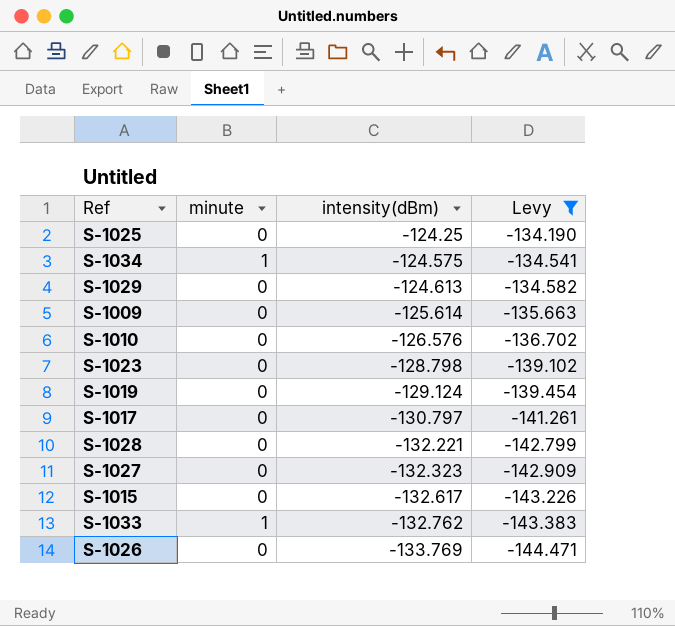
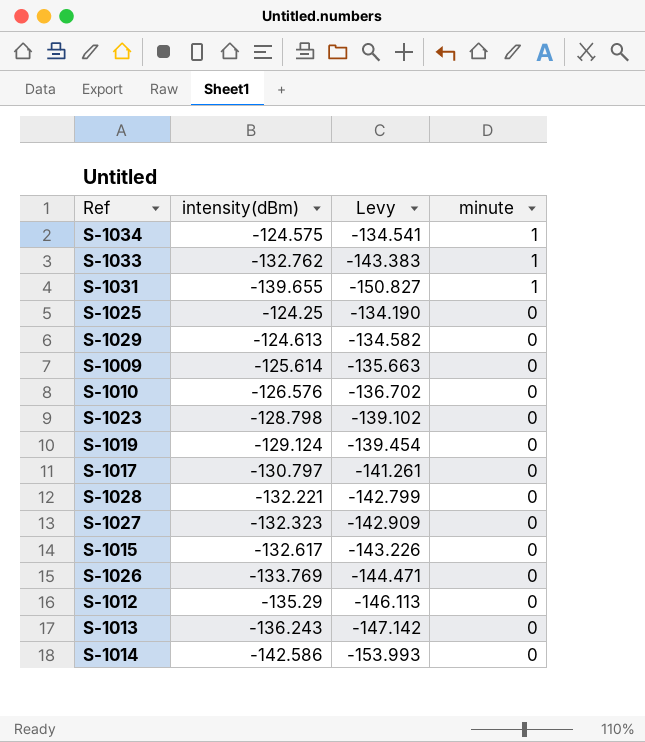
filter: Levy >= -144.471 -> none
row order: intensity(dBm) descending -> minute descending
column minute | position: 2 -> 4

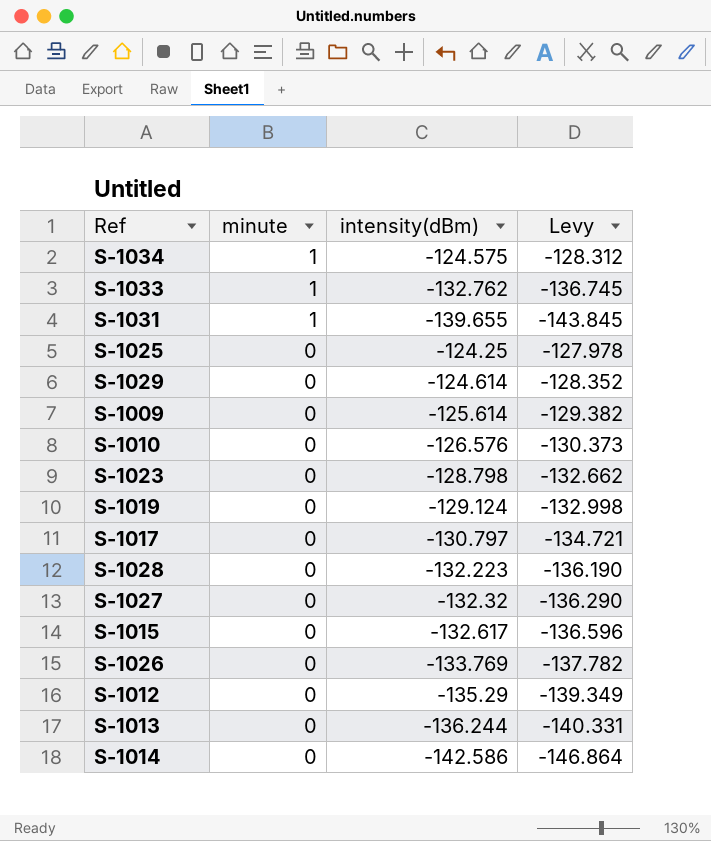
column minute | position: 4 -> 2
column Levy | formula: [intensity(dBm)] * 1.08 -> [intensity(dBm)] * 1.03
S-1029 | intensity(dBm): -124.613 -> -124.614
S-1028 | intensity(dBm): -132.221 -> -132.223
S-1027 | intensity(dBm): -132.323 -> -132.32
S-1013 | intensity(dBm): -136.243 -> -136.244

